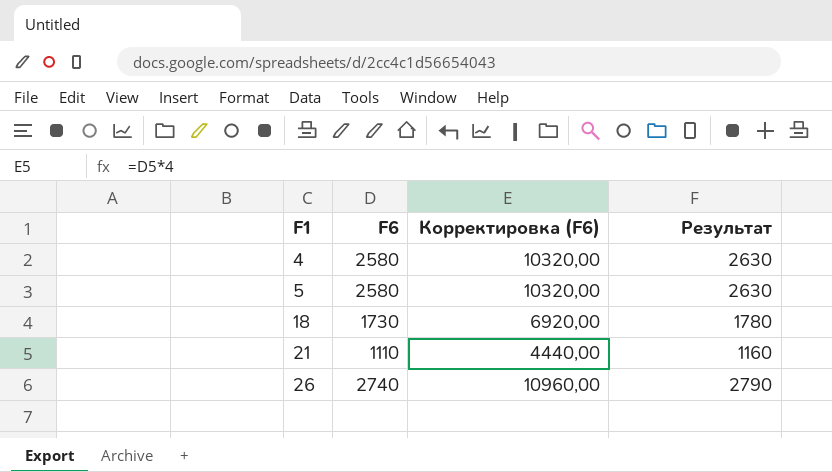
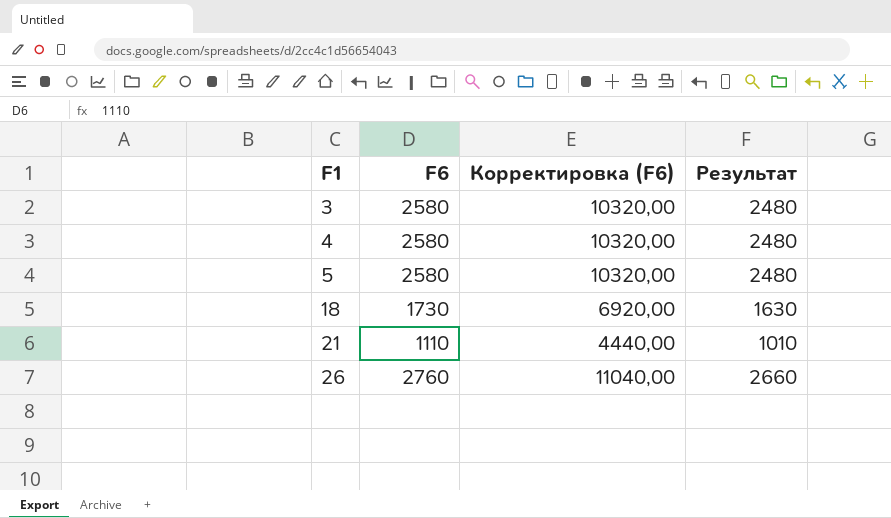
column Результат | formula: [F6] + 50 -> [F6] - 100
row 3: none -> 2580 | 10320,00 | 2480
26 | F6: 2740 -> 2760
26 | Корректировка (F6): 10960,00 -> 11040,00

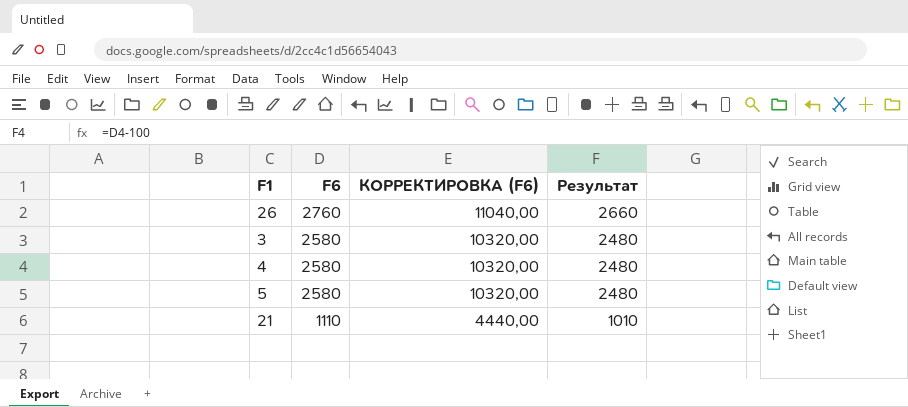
row order: F1 ascending -> F6 descending
column name: Корректировка (F6) -> КОРРЕКТИРОВКА (F6)
row 18: 1730 | 6920,00 | 1630 -> none

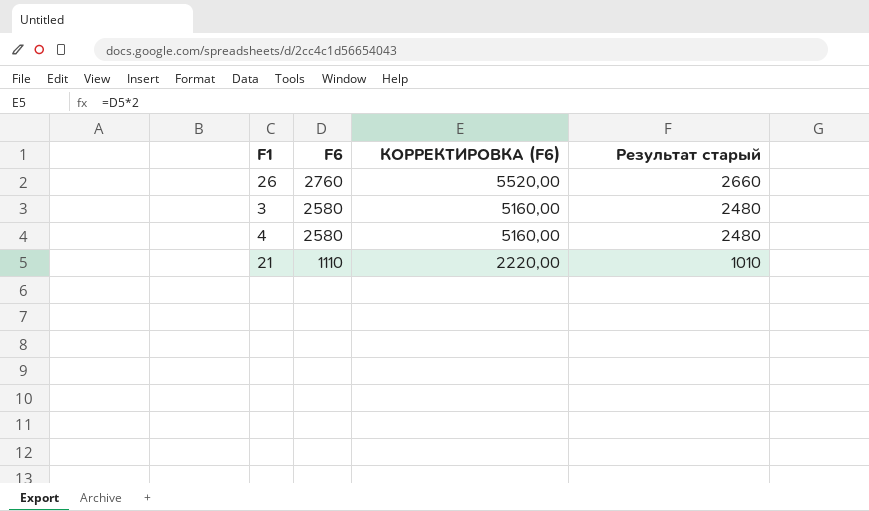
column КОРРЕКТИРОВКА (F6) | formula: [F6] * 4 -> [F6] * 2
column name: Результат -> Результат старый
row 5: 2580 | 10320,00 | 2480 -> none

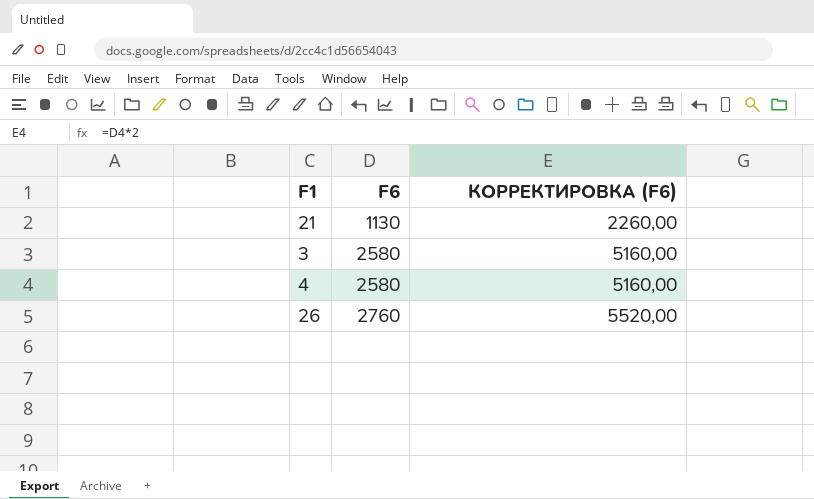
row order: F6 descending -> F6 ascending
column Результат старый | formula: [F6] - 100 -> none
21 | F6: 1110 -> 1130
21 | КОРРЕКТИРОВКА (F6): 2220,00 -> 2260,00

